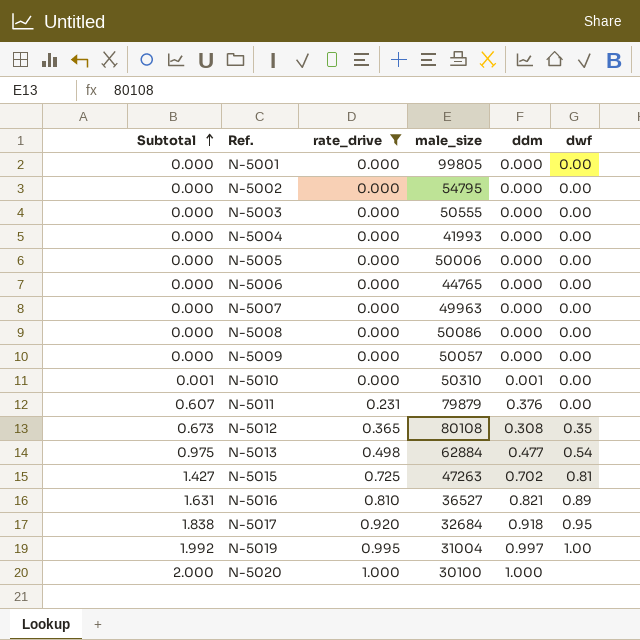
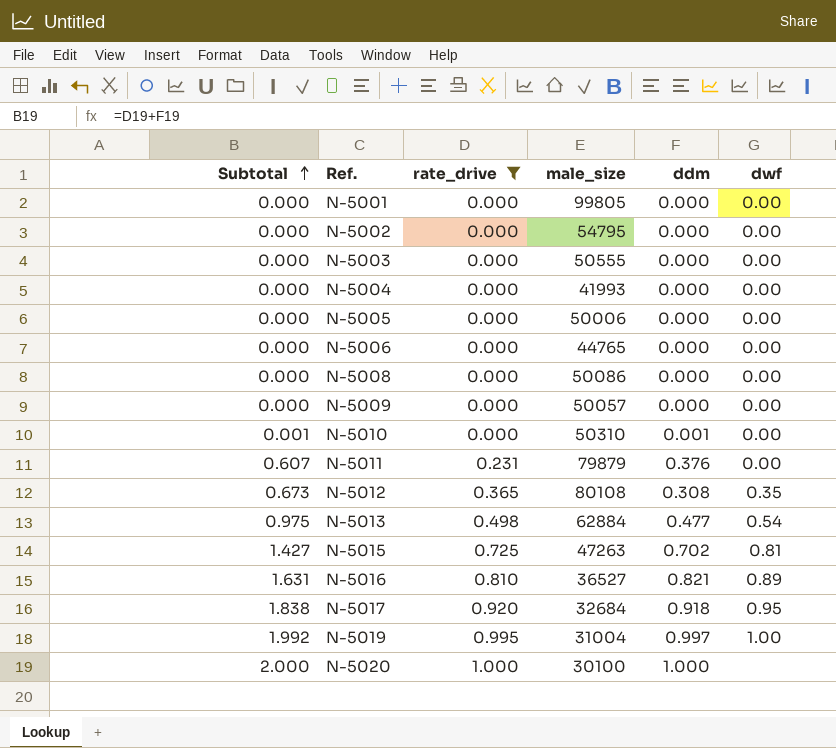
row N-5007: 0.000 | 0.000 | 49963 | 0.000 | 0.00 -> none

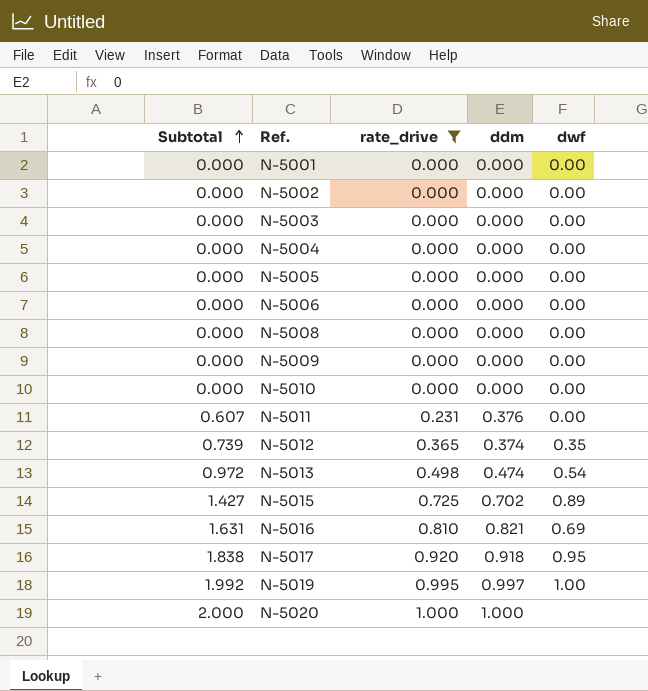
column male_size | position: 4 -> none
N-5010 | Subtotal: 0.001 -> 0.000
N-5010 | ddm: 0.001 -> 0.000
N-5012 | Subtotal: 0.673 -> 0.739
N-5012 | ddm: 0.308 -> 0.374
N-5013 | Subtotal: 0.975 -> 0.972
N-5013 | ddm: 0.477 -> 0.474
N-5015 | dwf: 0.81 -> 0.89
N-5016 | dwf: 0.89 -> 0.69

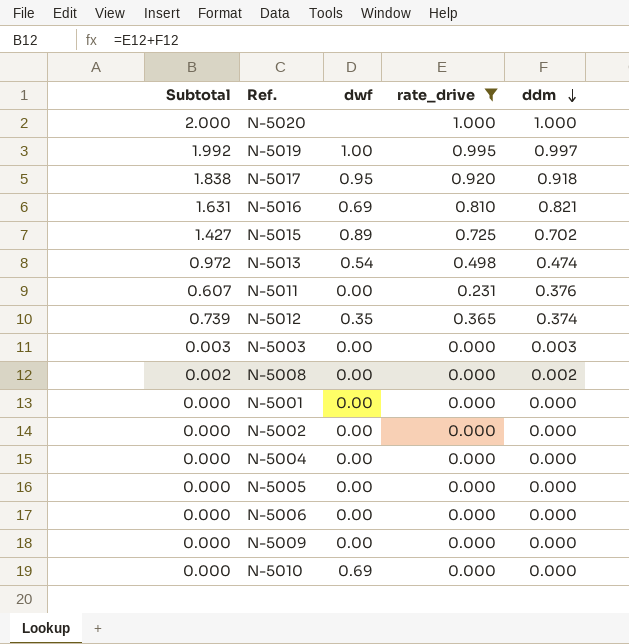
row order: Subtotal ascending -> ddm descending
column dwf | position: 5 -> 3
N-5003 | Subtotal: 0.000 -> 0.003
N-5003 | ddm: 0.000 -> 0.003
N-5008 | Subtotal: 0.000 -> 0.002
N-5008 | ddm: 0.000 -> 0.002
N-5010 | dwf: 0.00 -> 0.69

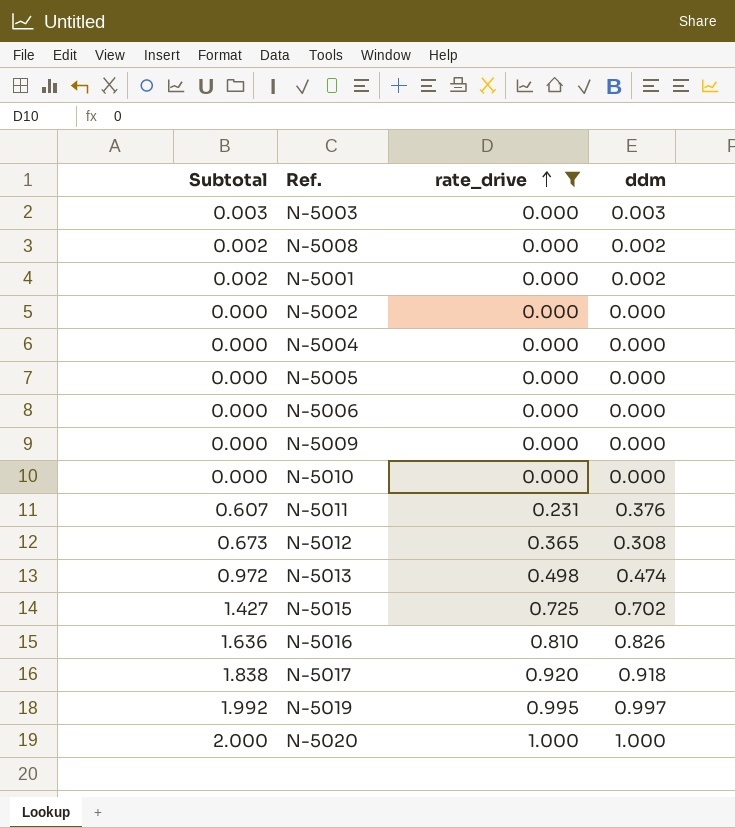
row order: ddm descending -> rate_drive ascending
column dwf | position: 3 -> none
N-5001 | Subtotal: 0.000 -> 0.002
N-5001 | ddm: 0.000 -> 0.002
N-5012 | Subtotal: 0.739 -> 0.673
N-5012 | ddm: 0.374 -> 0.308
N-5016 | Subtotal: 1.631 -> 1.636
N-5016 | ddm: 0.821 -> 0.826

